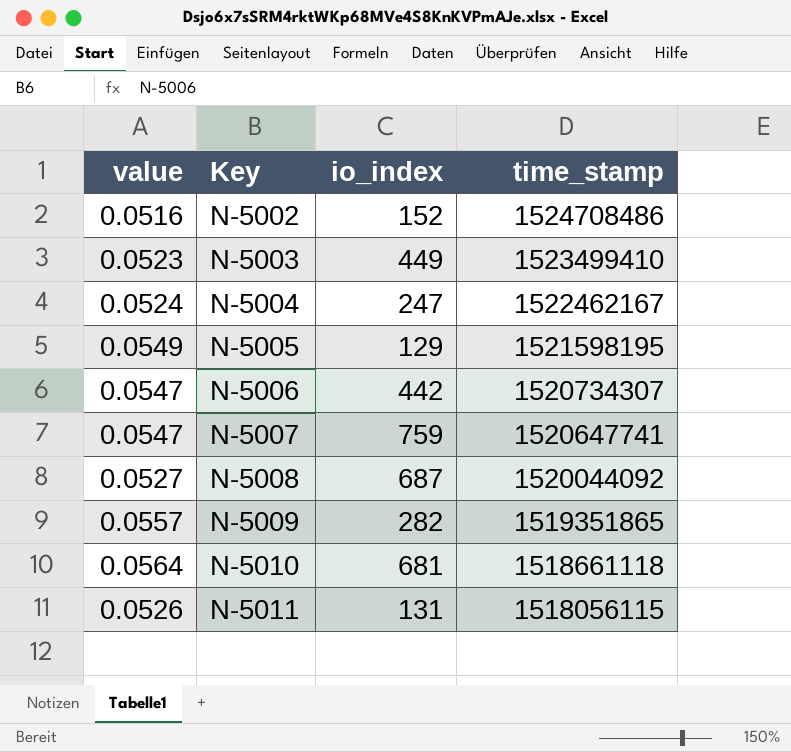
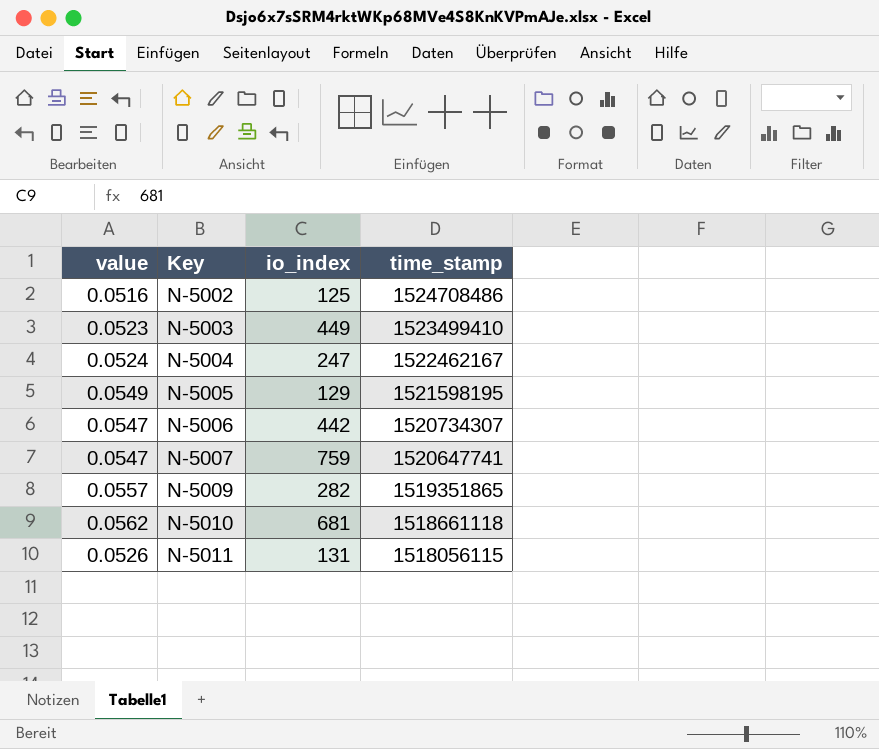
row N-5008: 0.0527 | 687 | 1520044092 -> none
N-5002 | io_index: 152 -> 125
N-5010 | value: 0.0564 -> 0.0562

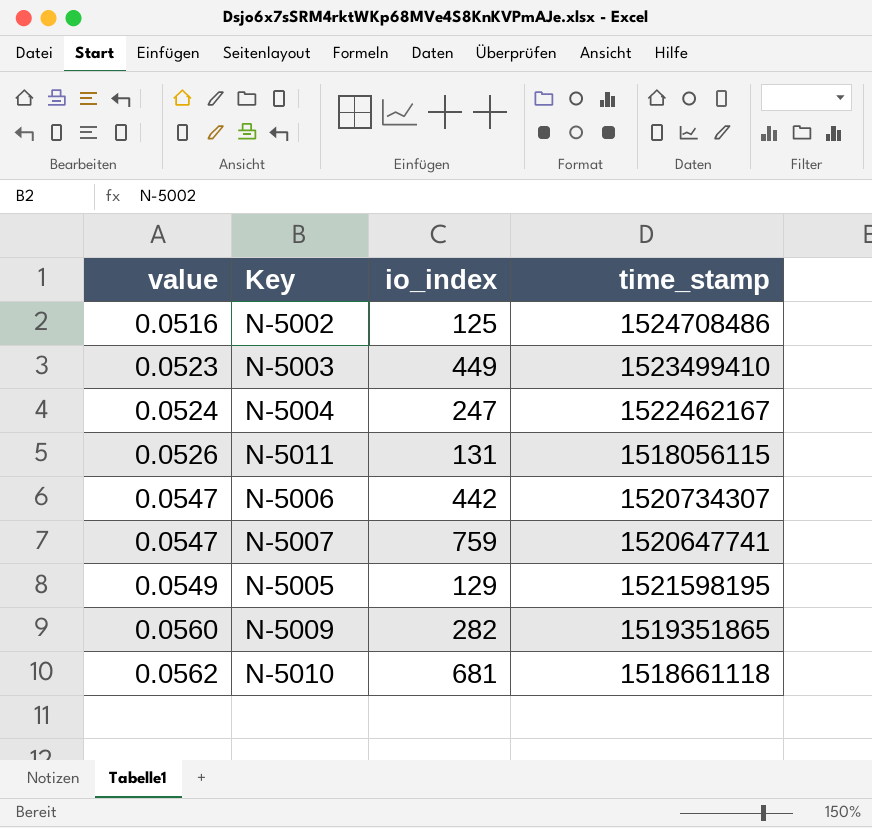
row order: Key ascending -> value ascending
N-5009 | value: 0.0557 -> 0.0560

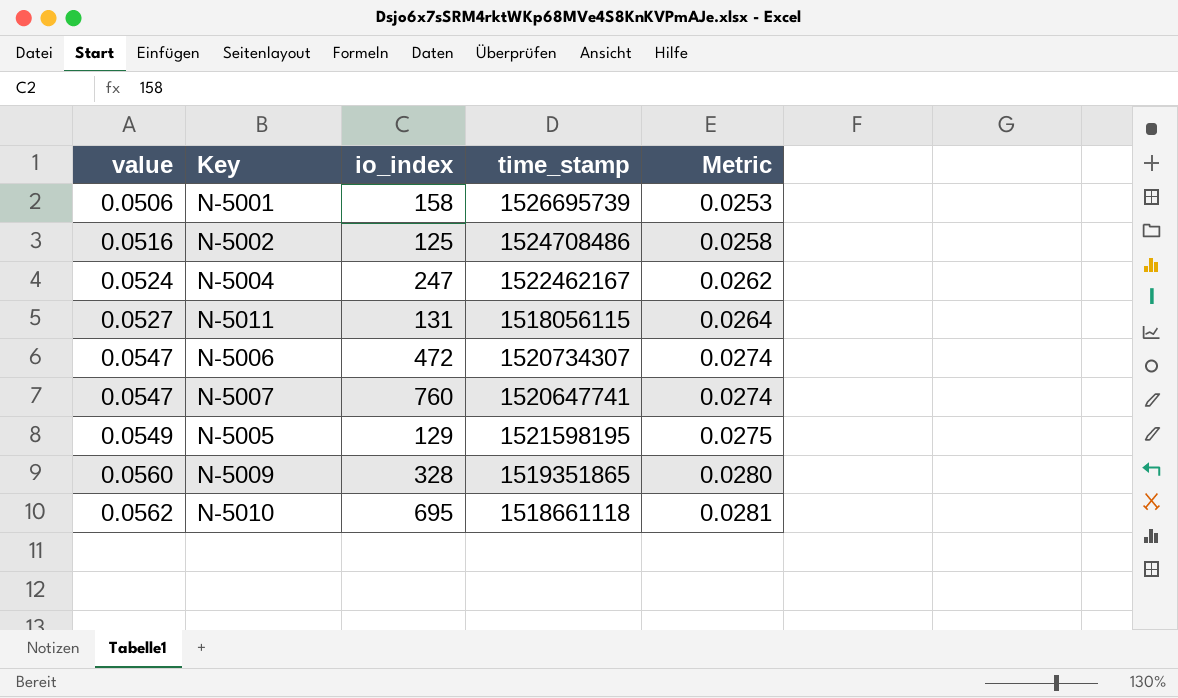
column Metric | formula: none -> [value] * 0.5
row N-5003: 0.0523 | 449 | 1523499410 -> none
row N-5001: none -> 0.0506 | 158 | 1526695739 | 0.0253
N-5011 | value: 0.0526 -> 0.0527
N-5006 | io_index: 442 -> 472
N-5007 | io_index: 759 -> 760
N-5009 | io_index: 282 -> 328
N-5010 | io_index: 681 -> 695

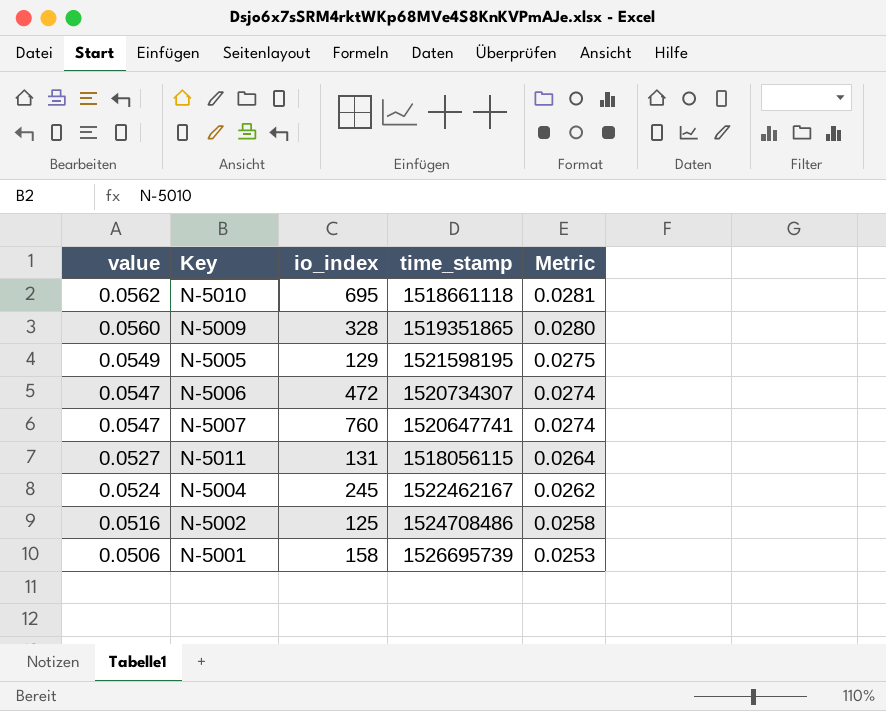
row order: value ascending -> value descending
N-5004 | io_index: 247 -> 245

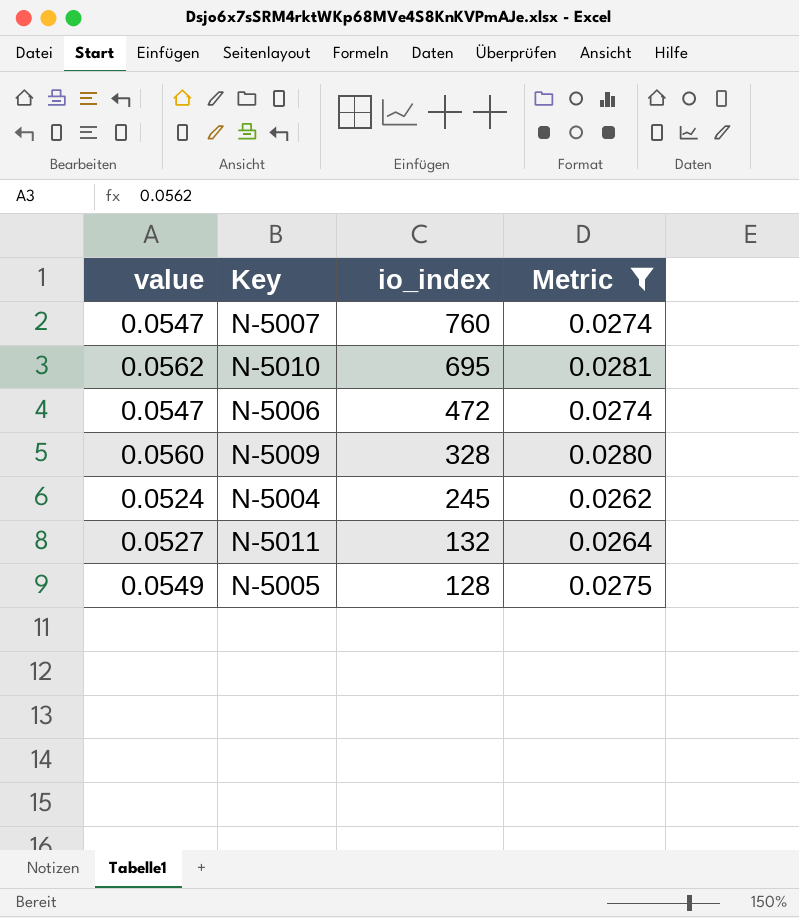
filter: none -> Metric >= 0.0262
row order: value descending -> io_index descending
column time_stamp | position: 4 -> none
N-5011 | io_index: 131 -> 132
N-5005 | io_index: 129 -> 128

